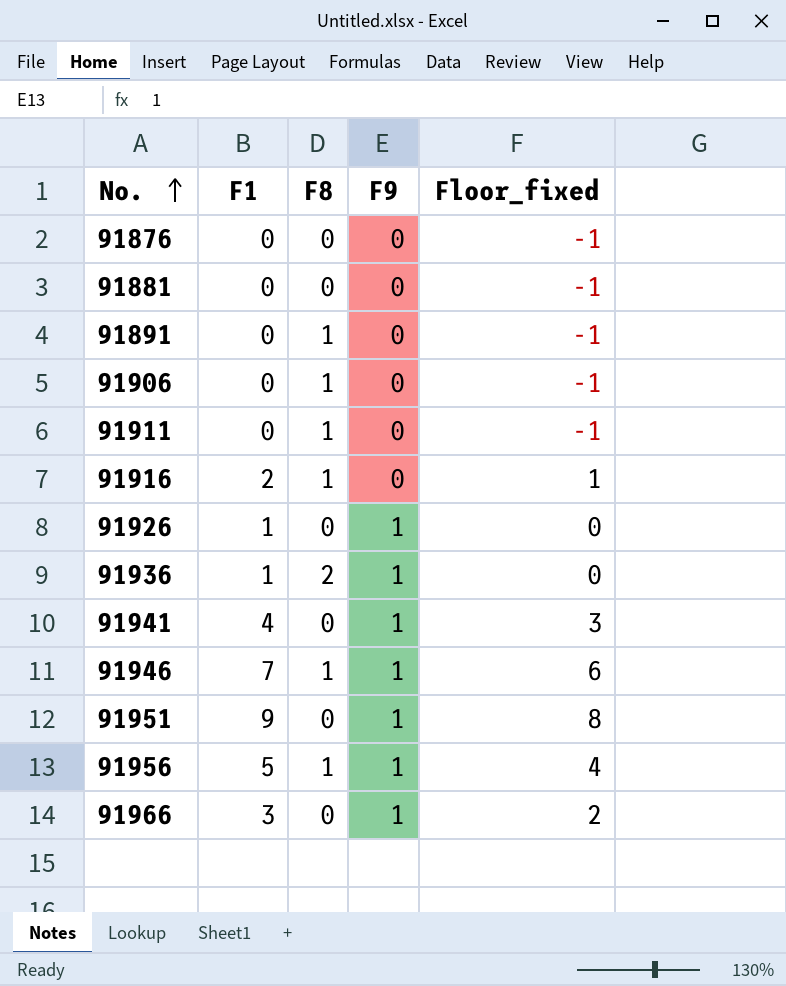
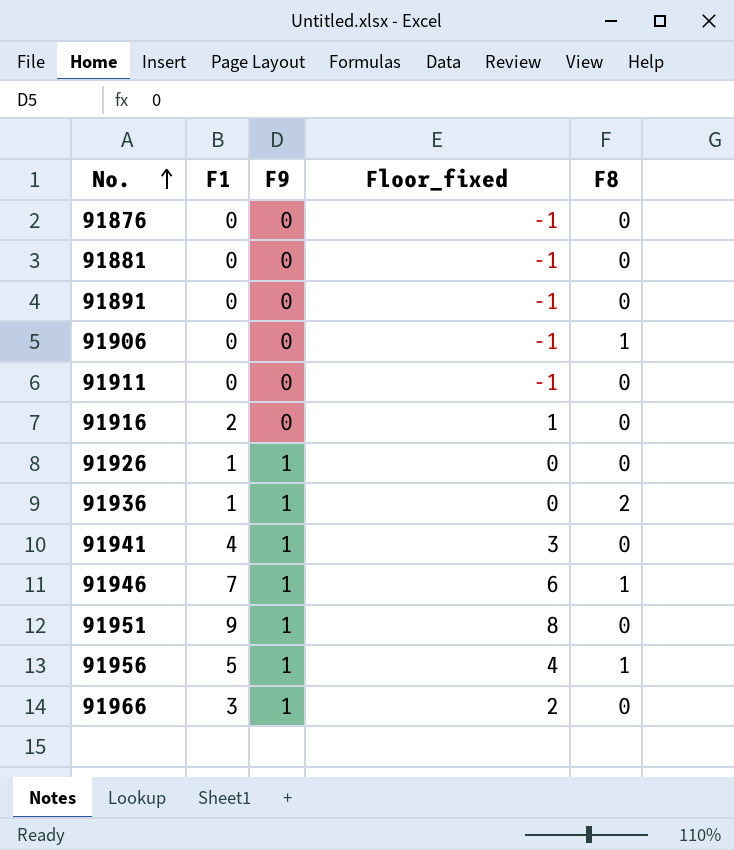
column F8 | position: 3 -> 5
91891 | F8: 1 -> 0
91911 | F8: 1 -> 0
91916 | F8: 1 -> 0

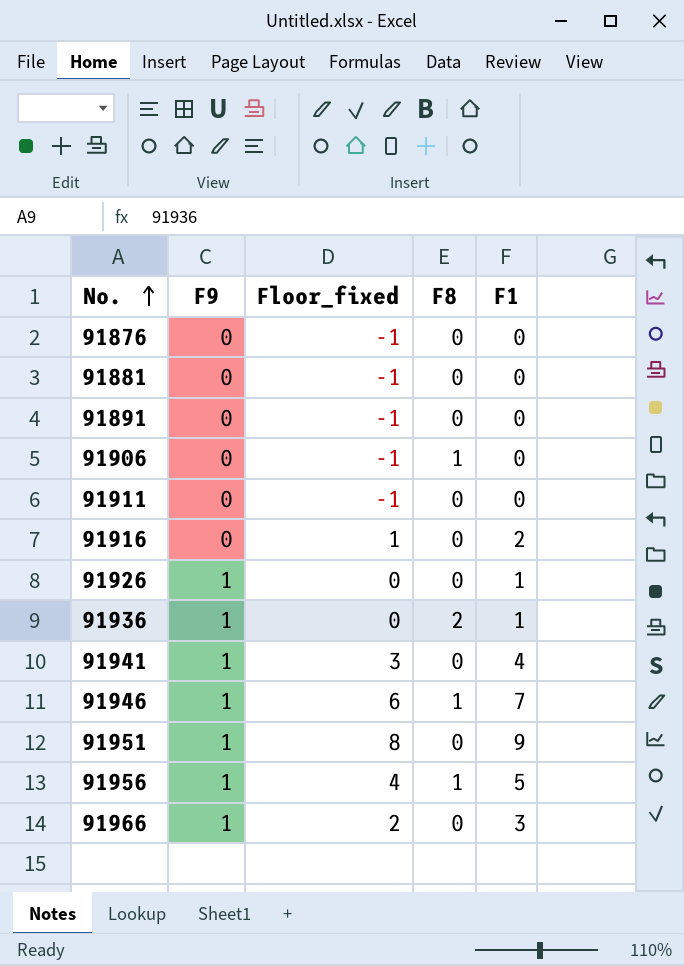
column F1 | position: 2 -> 5

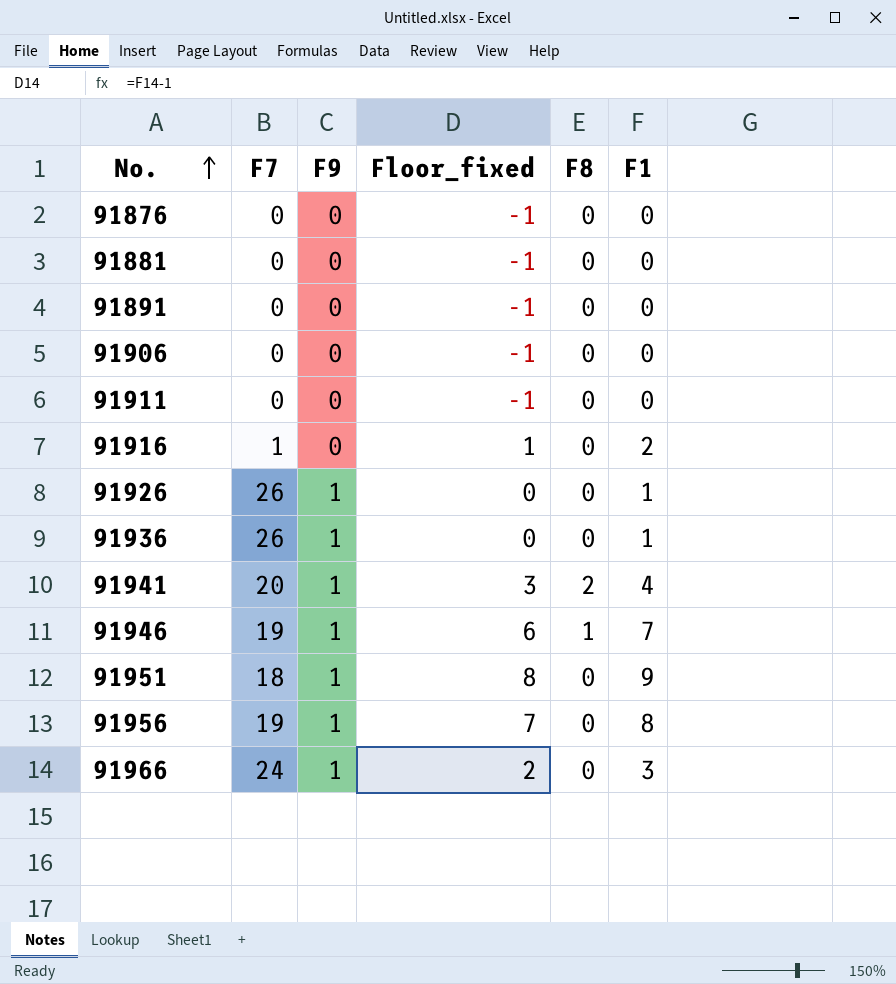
column F7 | position: none -> 2
91906 | F8: 1 -> 0
91936 | F8: 2 -> 0
91941 | F8: 0 -> 2
91956 | Floor_fixed: 4 -> 7
91956 | F8: 1 -> 0
91956 | F1: 5 -> 8

